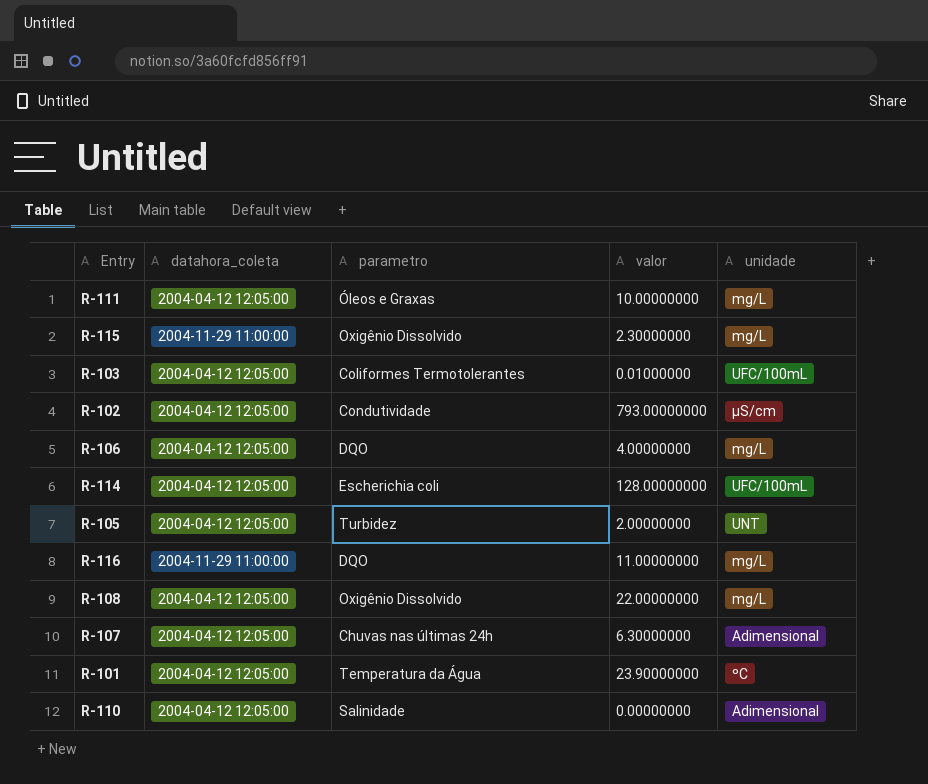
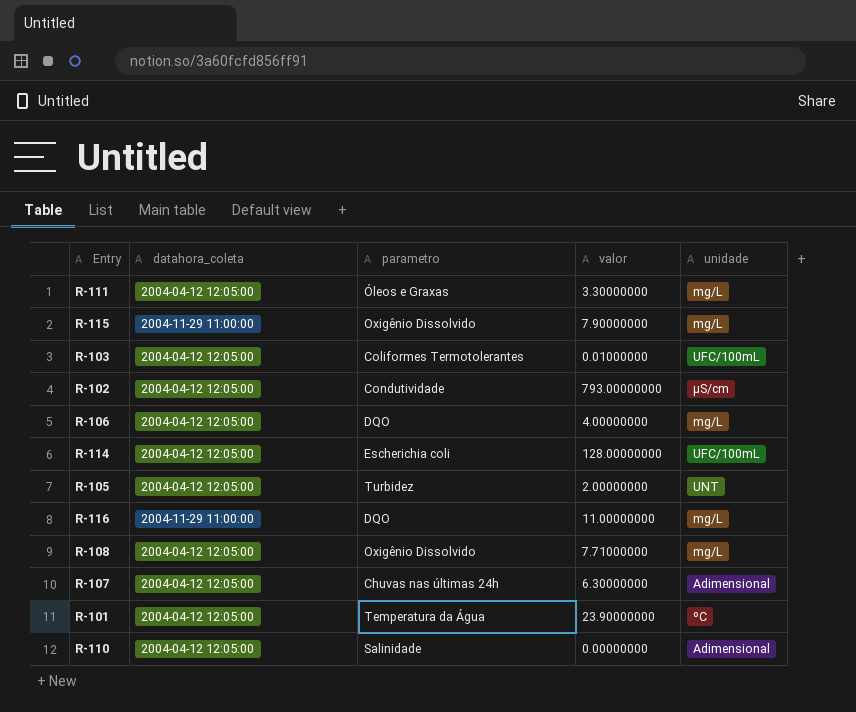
R-111 | valor: 10.00000000 -> 3.30000000
R-115 | valor: 2.30000000 -> 7.90000000
R-108 | valor: 22.00000000 -> 7.71000000

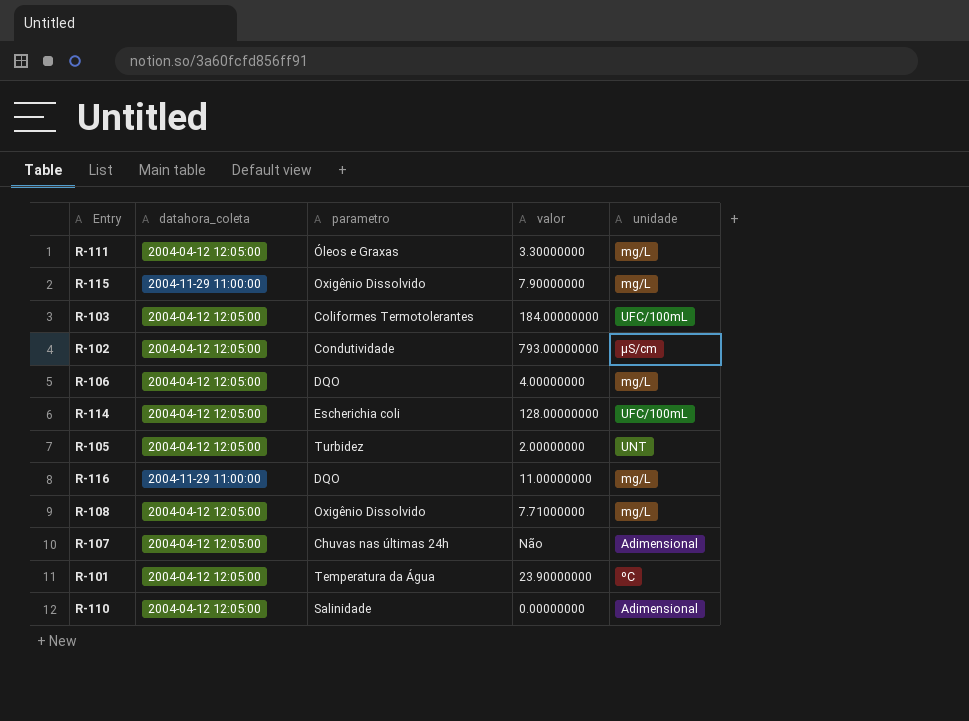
R-103 | valor: 0.01000000 -> 184.00000000
R-107 | valor: 6.30000000 -> Não

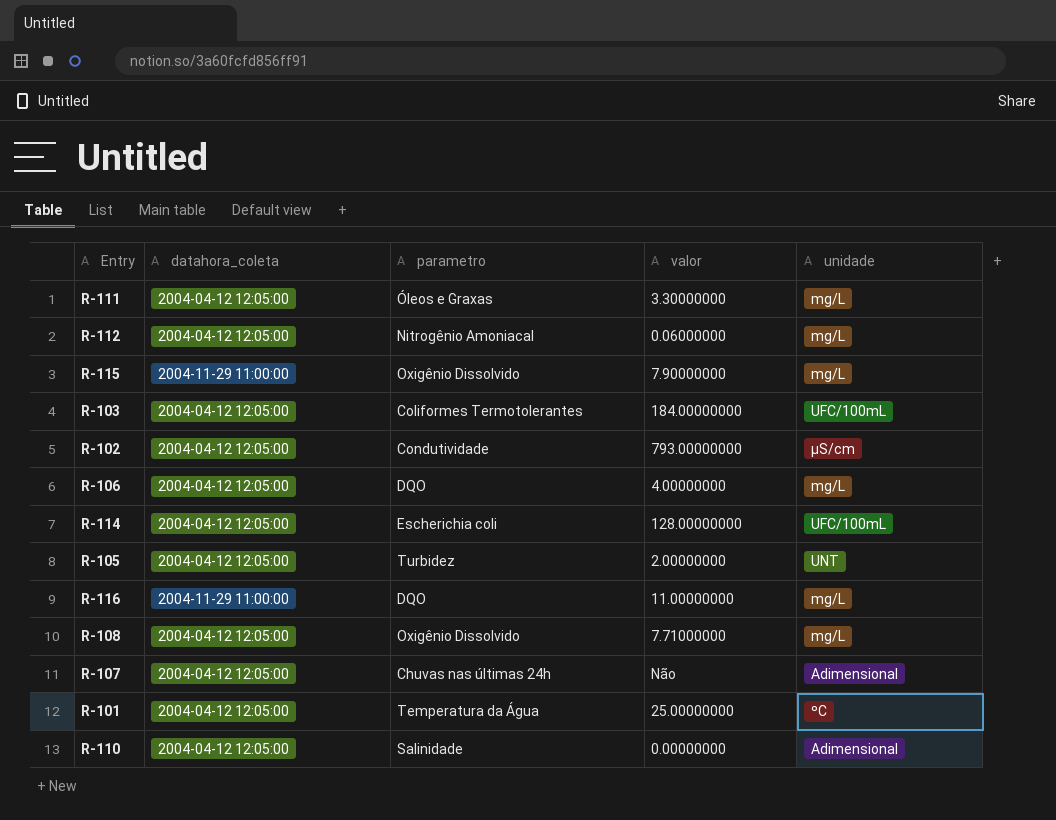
row R-112: none -> 2004-04-12 12:05:00 | Nitrogênio Amoniacal | 0.06000000 | mg/L
R-101 | valor: 23.90000000 -> 25.00000000

